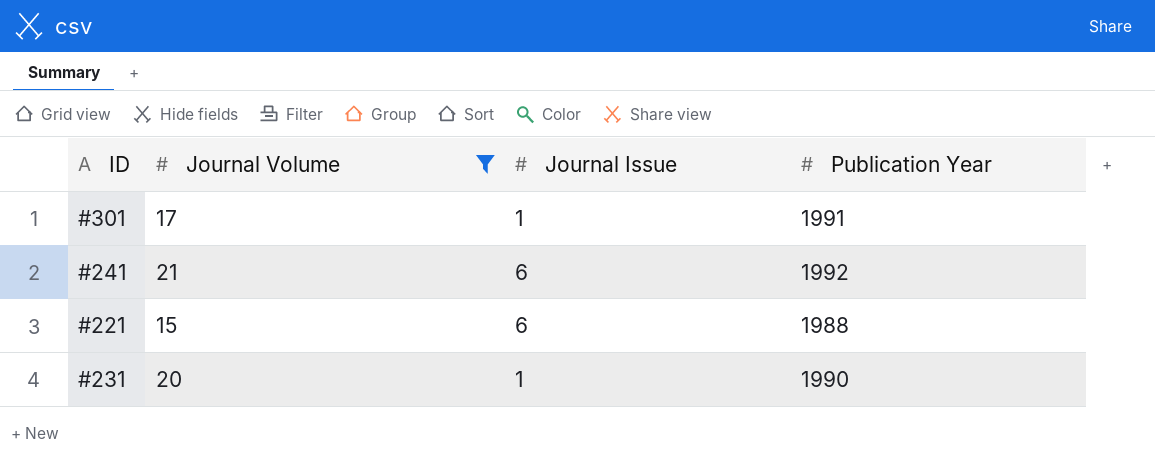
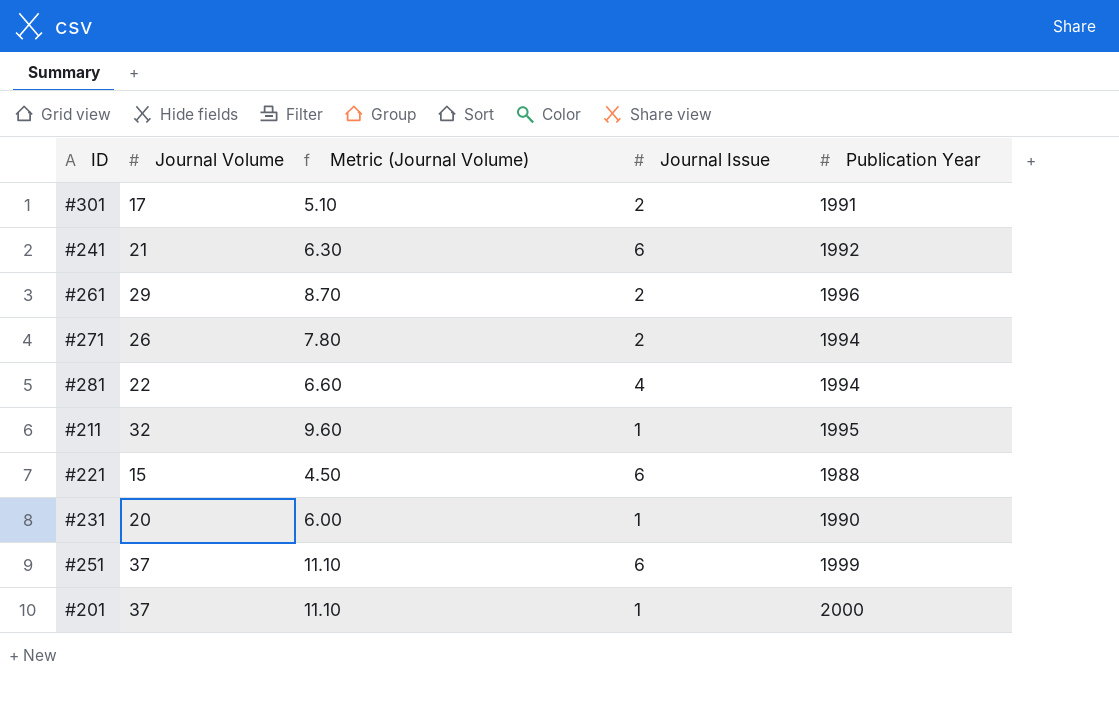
filter: Journal Volume <= 21 -> none
column Metric (Journal Volume) | formula: none -> [Journal Volume] * 0.3
#301 | Journal Issue: 1 -> 2

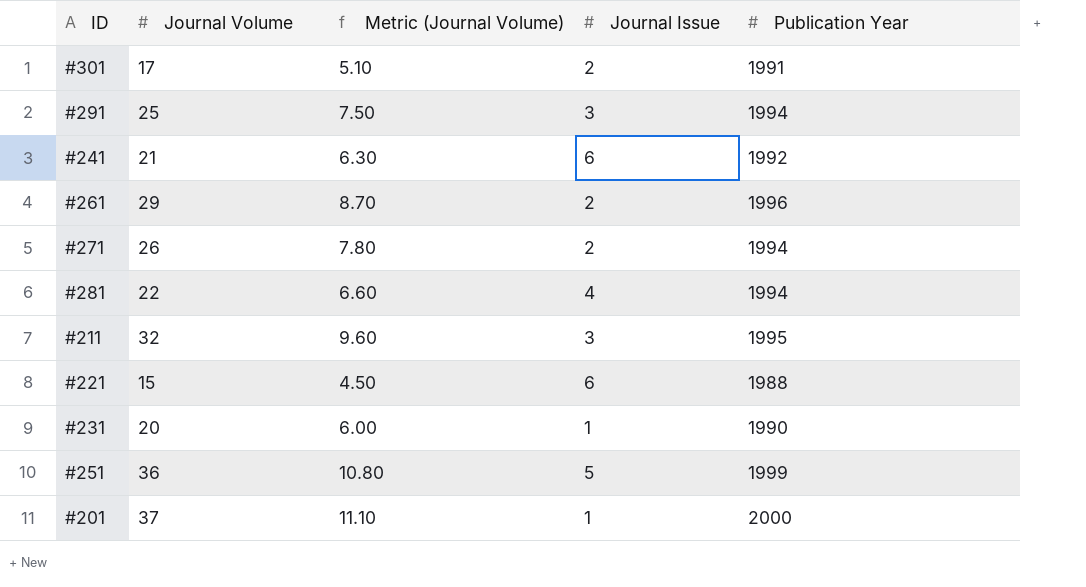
row #291: none -> 25 | 7.50 | 3 | 1994
#211 | Journal Issue: 1 -> 3
#251 | Journal Volume: 37 -> 36
#251 | Metric (Journal Volume): 11.10 -> 10.80
#251 | Journal Issue: 6 -> 5

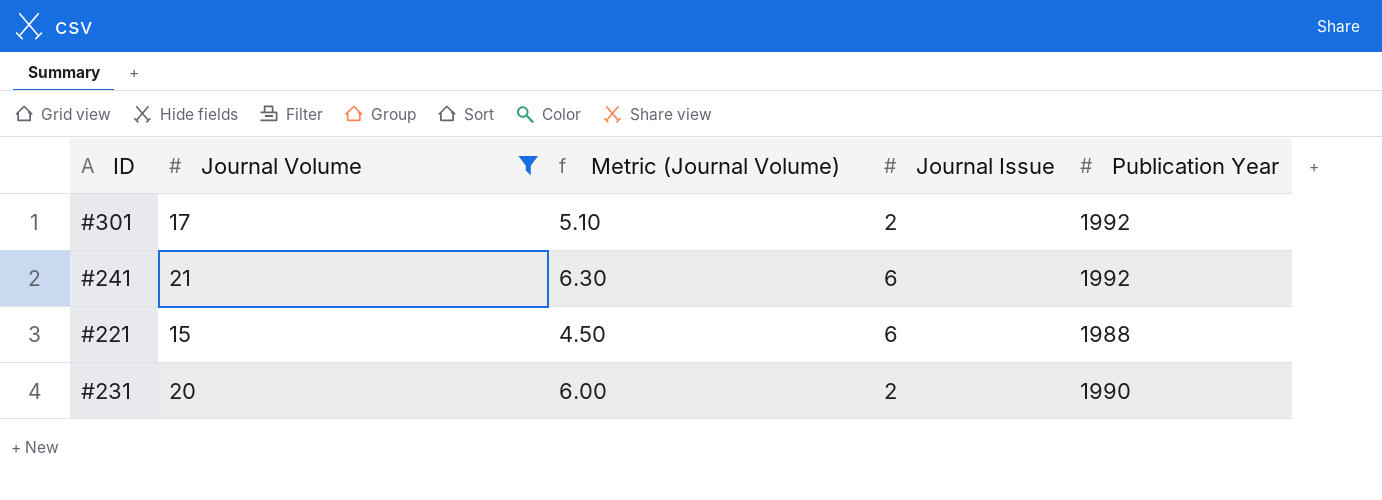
filter: none -> Journal Volume <= 21
#301 | Publication Year: 1991 -> 1992
#231 | Journal Issue: 1 -> 2

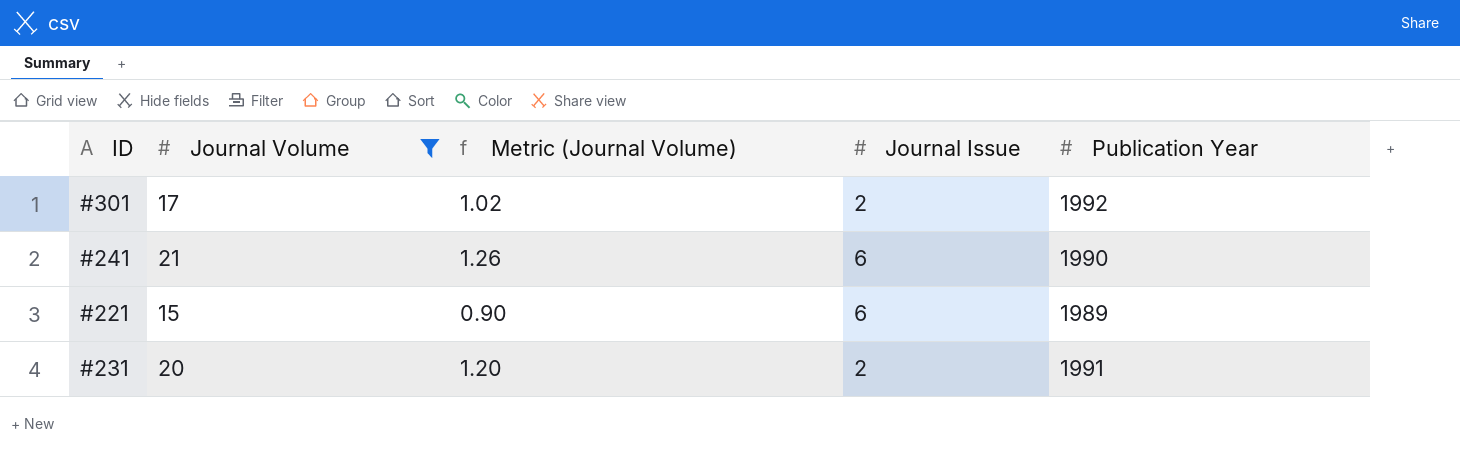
column Metric (Journal Volume) | formula: [Journal Volume] * 0.3 -> [Journal Volume] * 0.06
#241 | Publication Year: 1992 -> 1990
#221 | Publication Year: 1988 -> 1989
#231 | Publication Year: 1990 -> 1991

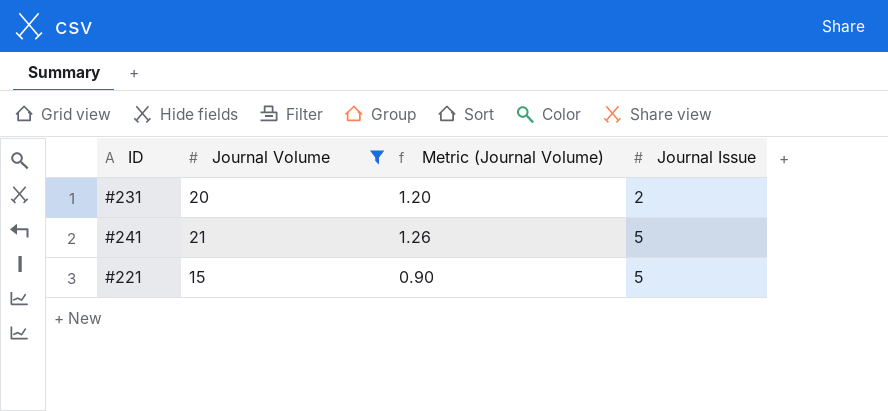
row order: none -> Journal Issue ascending
column Publication Year | position: 5 -> none
row #301: 17 | 1.02 | 2 | 1992 -> none
#241 | Journal Issue: 6 -> 5
#221 | Journal Issue: 6 -> 5

